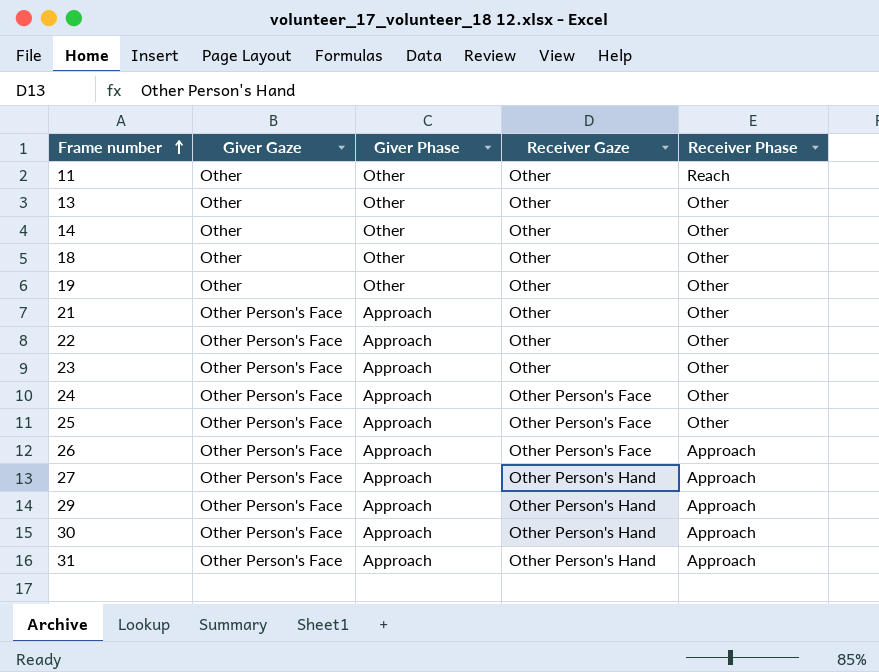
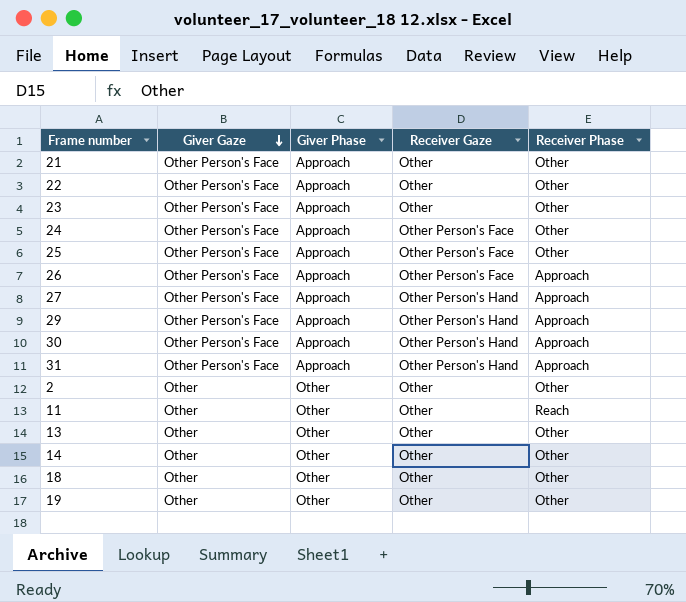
row order: Frame number ascending -> Giver Gaze descending
row 2: none -> Other | Other | Other | Other

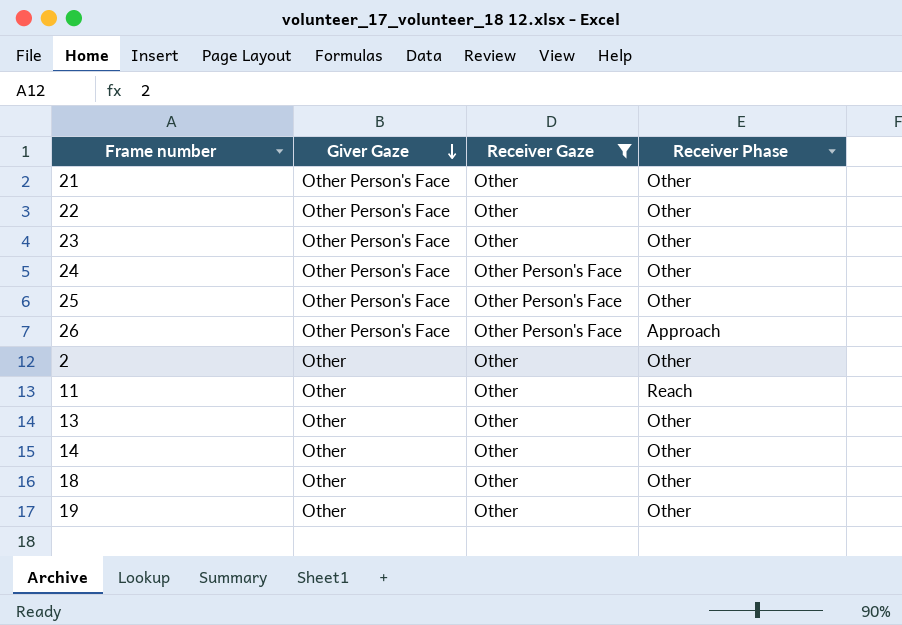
filter: none -> Receiver Gaze != Other Person's Hand
column Giver Phase | position: 3 -> none

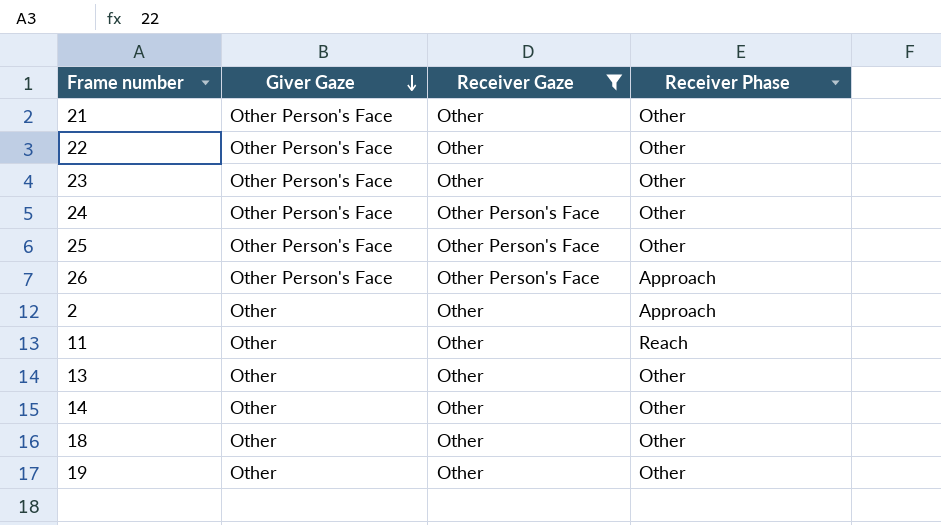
2 | Receiver Phase: Other -> Approach

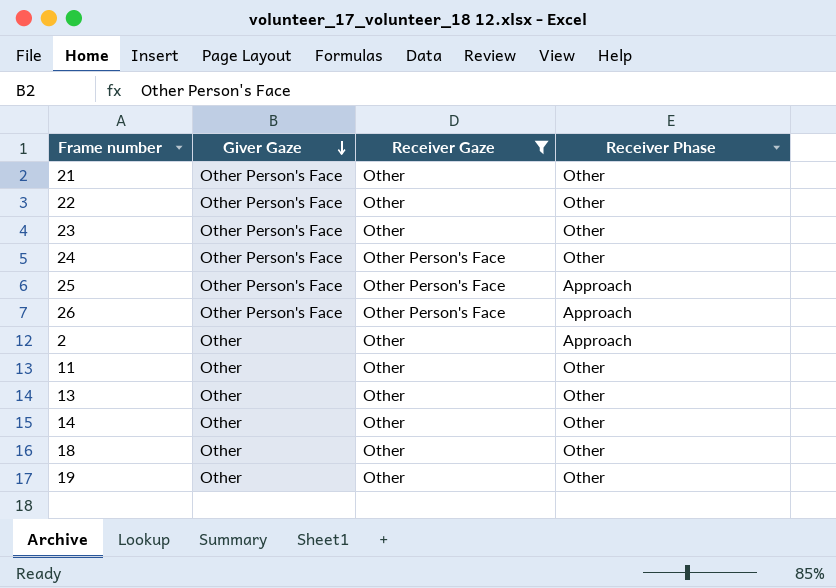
25 | Receiver Phase: Other -> Approach
11 | Receiver Phase: Reach -> Other

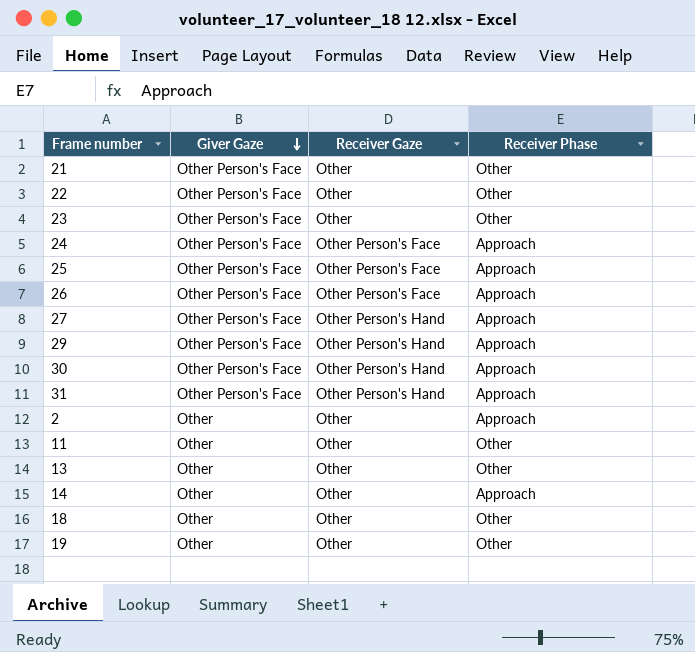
filter: Receiver Gaze != Other Person's Hand -> none
24 | Receiver Phase: Other -> Approach
14 | Receiver Phase: Other -> Approach

